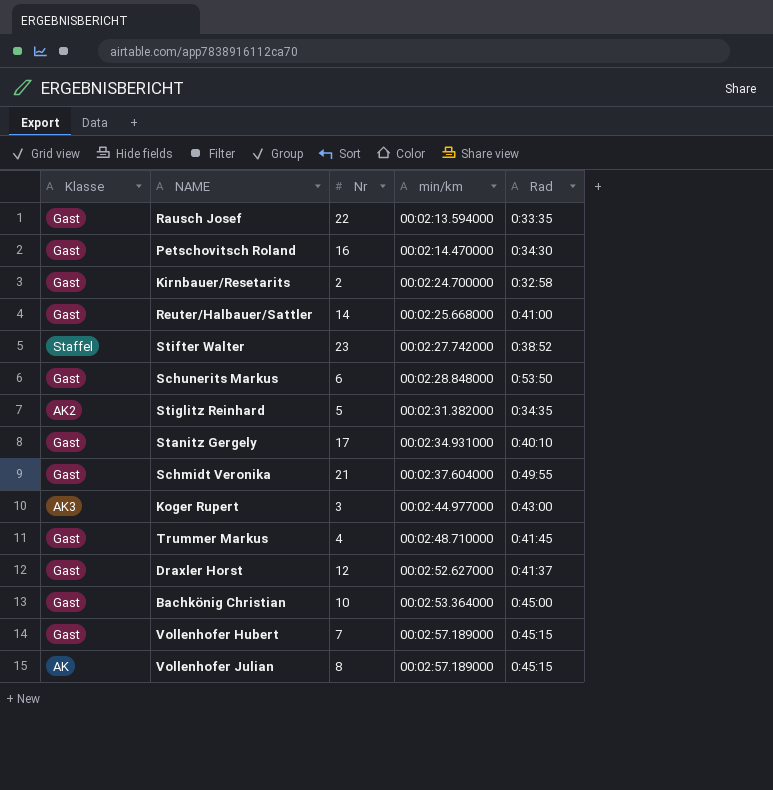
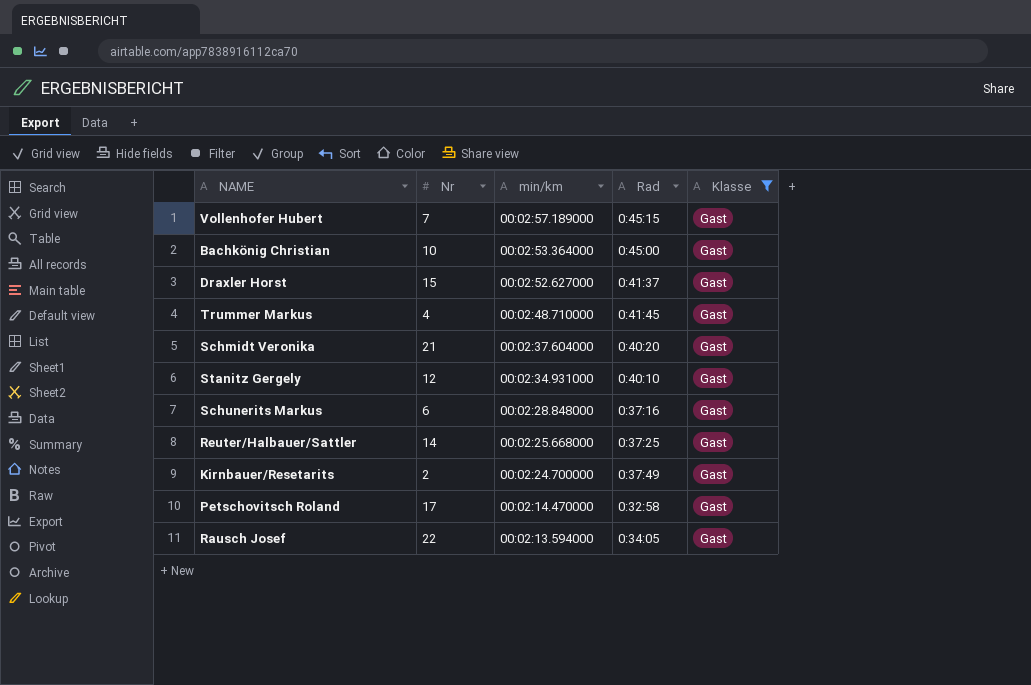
filter: none -> Klasse = Gast
row order: min/km ascending -> min/km descending
column Klasse | position: 1 -> 5
Draxler Horst | Nr: 12 -> 15
Schmidt Veronika | Rad: 0:49:55 -> 0:40:20
Stanitz Gergely | Nr: 17 -> 12
Schunerits Markus | Rad: 0:53:50 -> 0:37:16
Reuter/Halbauer/Sattler | Rad: 0:41:00 -> 0:37:25
Kirnbauer/Resetarits | Rad: 0:32:58 -> 0:37:49
Petschovitsch Roland | Nr: 16 -> 17
Petschovitsch Roland | Rad: 0:34:30 -> 0:32:58
Rausch Josef | Rad: 0:33:35 -> 0:34:05

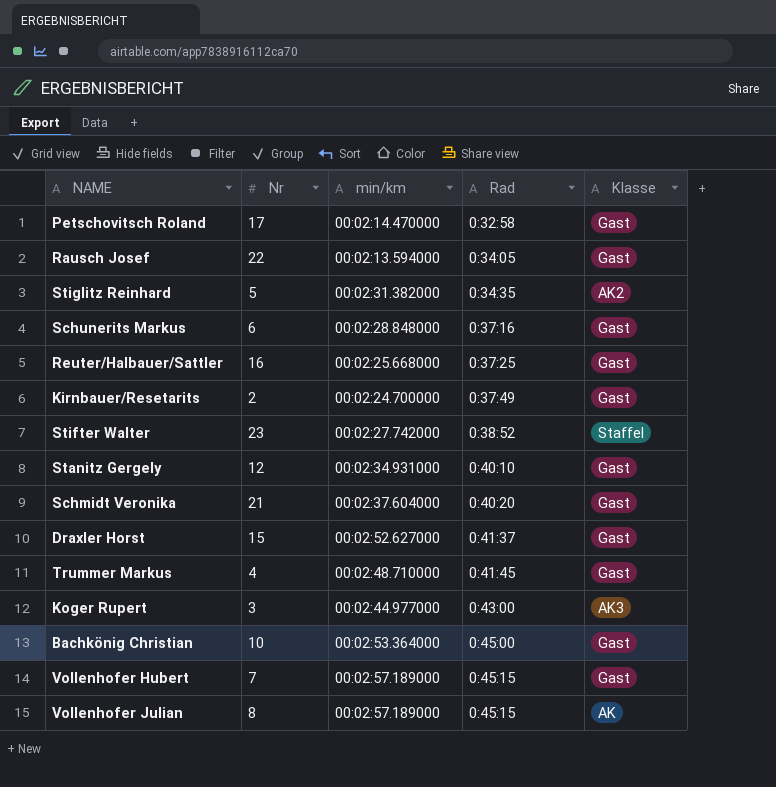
filter: Klasse = Gast -> none
row order: min/km descending -> Rad ascending
Reuter/Halbauer/Sattler | Nr: 14 -> 16

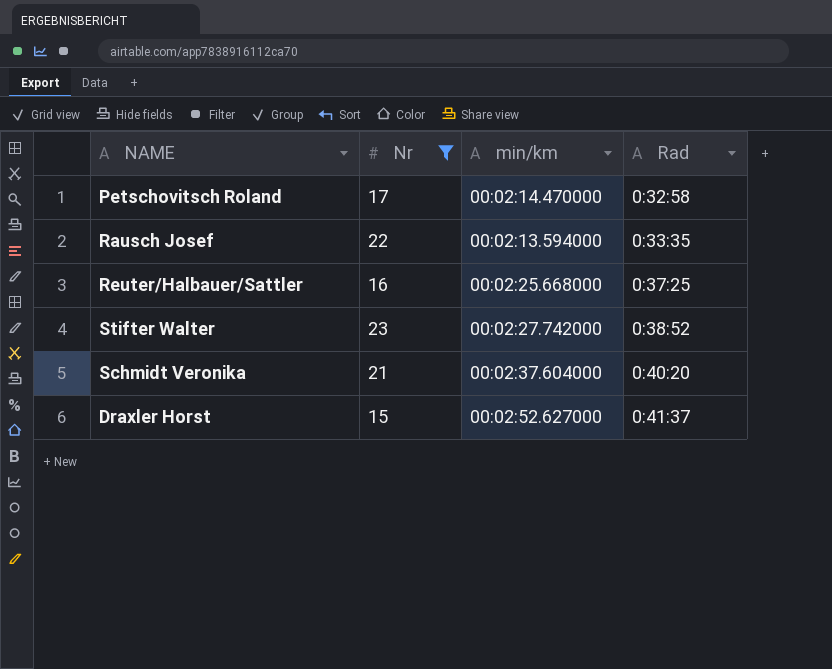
filter: none -> Nr >= 15
column Klasse | position: 5 -> none
Rausch Josef | Rad: 0:34:05 -> 0:33:35

